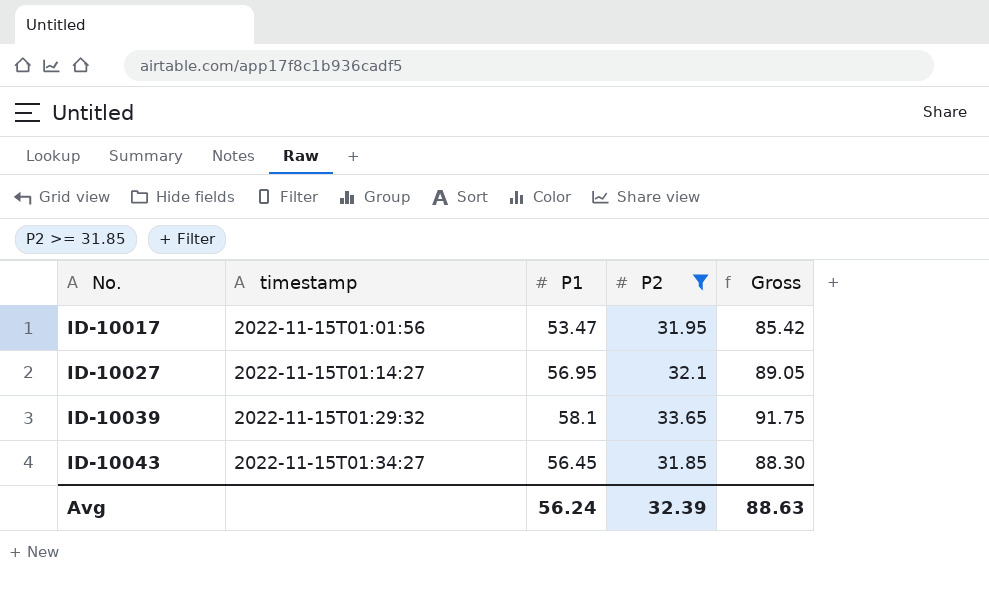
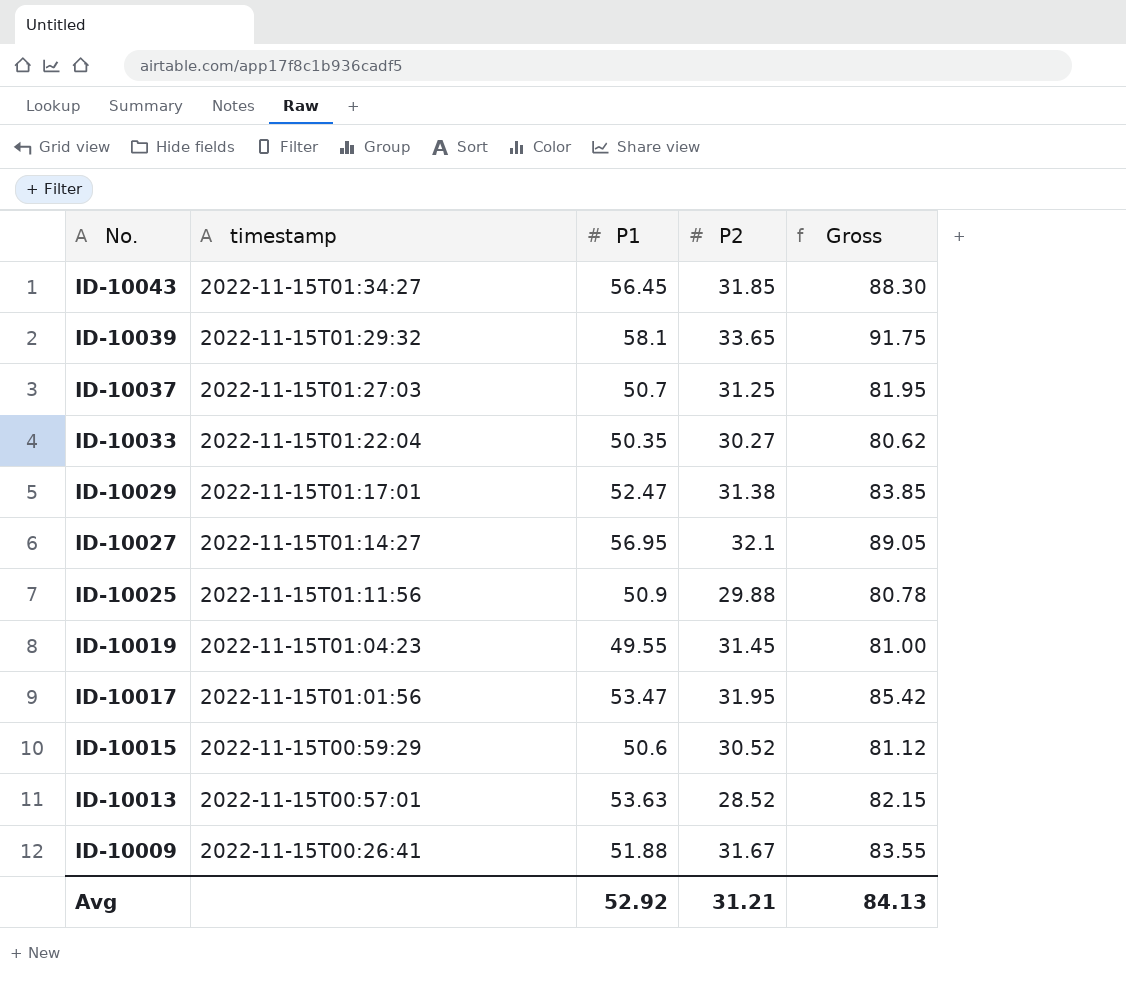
filter: P2 >= 31.85 -> none
row order: No. ascending -> No. descending
Avg | P1: 56.24 -> 52.92
Avg | P2: 32.39 -> 31.21
Avg | Gross: 88.63 -> 84.13

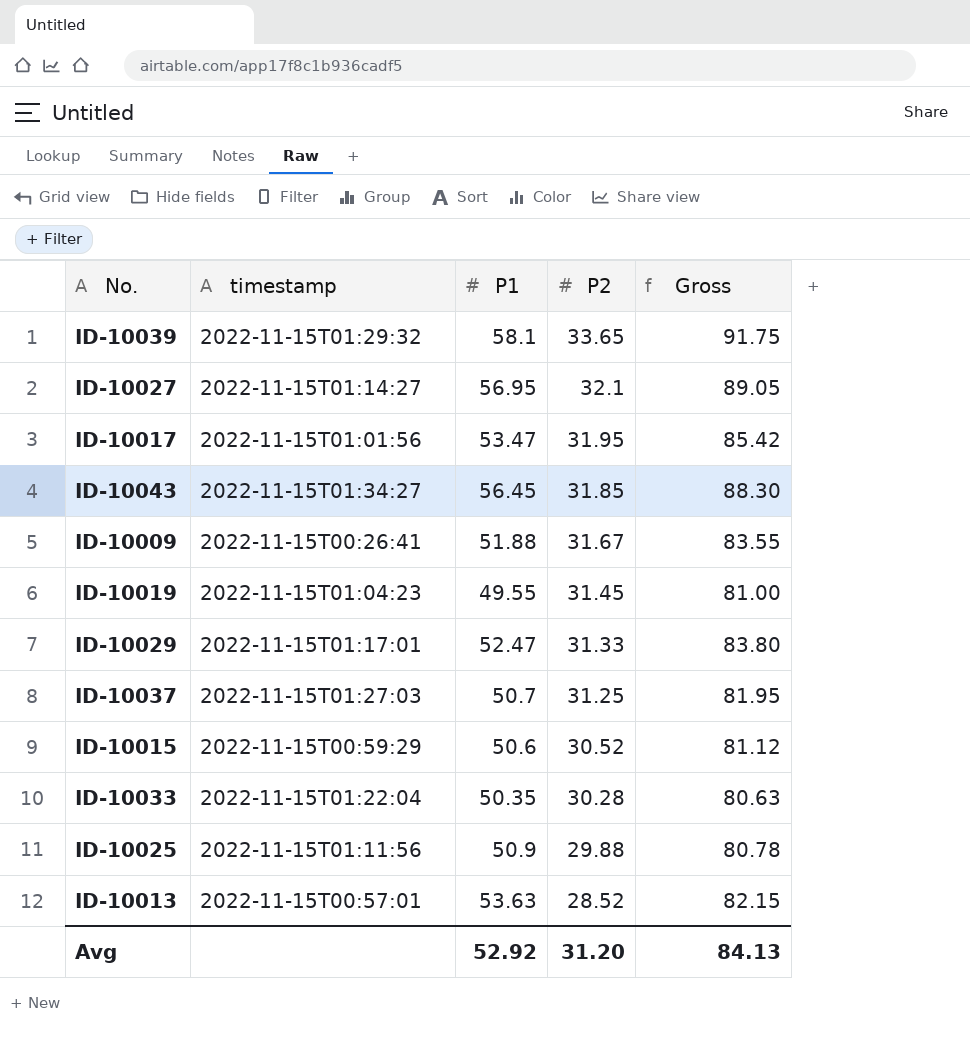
row order: No. descending -> P2 descending
ID-10029 | P2: 31.38 -> 31.33
ID-10029 | Gross: 83.85 -> 83.80
ID-10033 | P2: 30.27 -> 30.28
ID-10033 | Gross: 80.62 -> 80.63
Avg | P2: 31.21 -> 31.20

